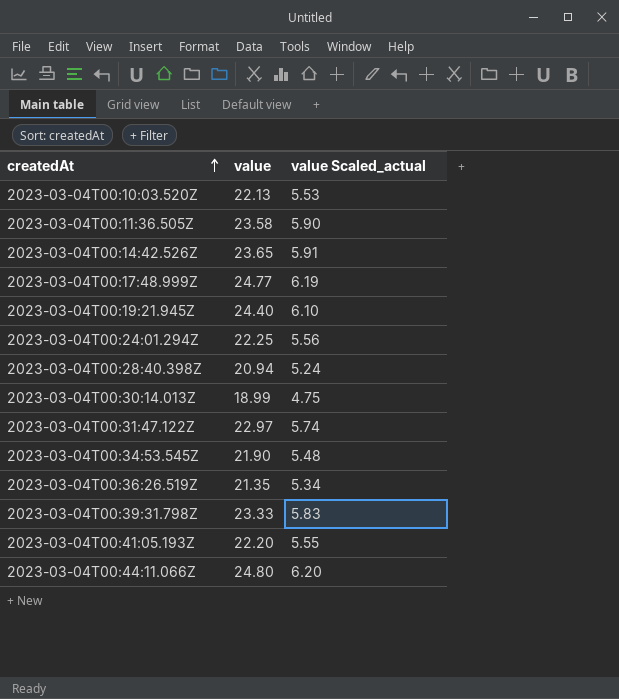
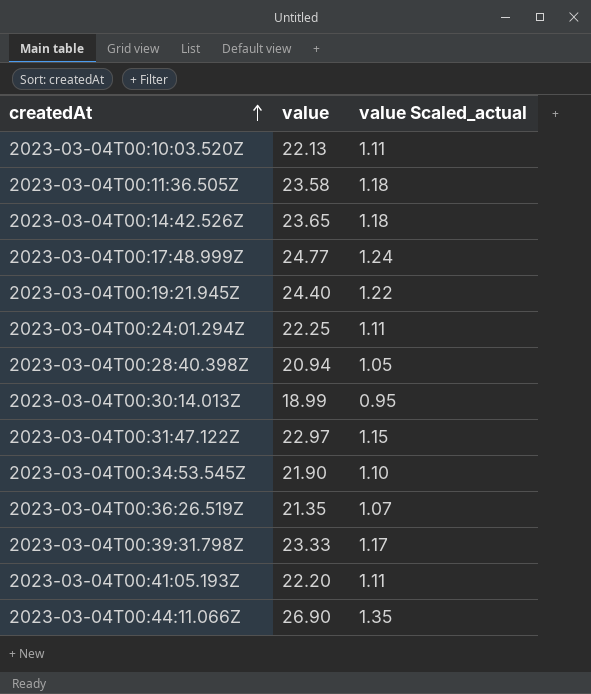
column value Scaled_actual | formula: [value] * 0.25 -> [value] * 0.05
2023-03-04T00:44:11.066Z | value: 24.80 -> 26.90

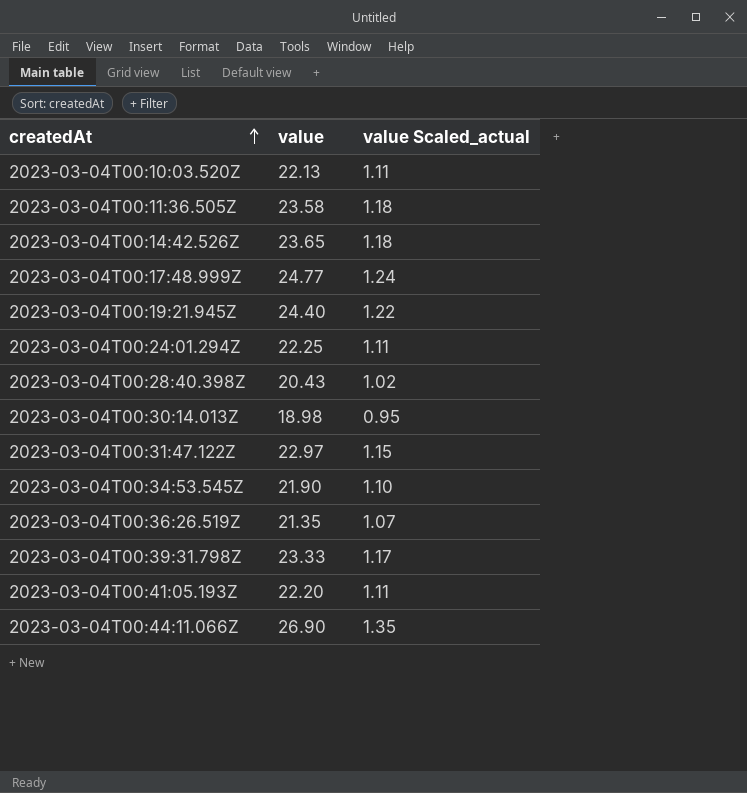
2023-03-04T00:28:40.398Z | value: 20.94 -> 20.43
2023-03-04T00:28:40.398Z | value Scaled_actual: 1.05 -> 1.02
2023-03-04T00:30:14.013Z | value: 18.99 -> 18.98

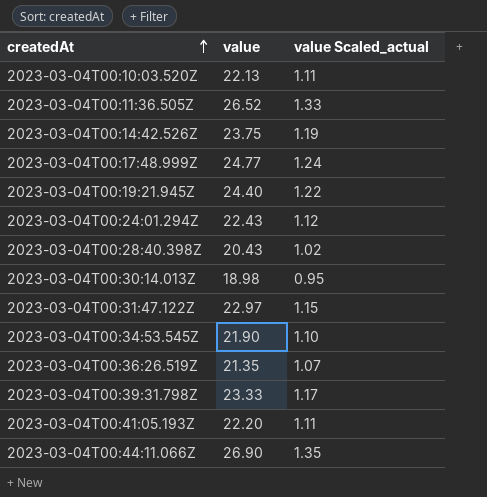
2023-03-04T00:11:36.505Z | value: 23.58 -> 26.52
2023-03-04T00:11:36.505Z | value Scaled_actual: 1.18 -> 1.33
2023-03-04T00:14:42.526Z | value: 23.65 -> 23.75
2023-03-04T00:14:42.526Z | value Scaled_actual: 1.18 -> 1.19
2023-03-04T00:24:01.294Z | value: 22.25 -> 22.43
2023-03-04T00:24:01.294Z | value Scaled_actual: 1.11 -> 1.12

